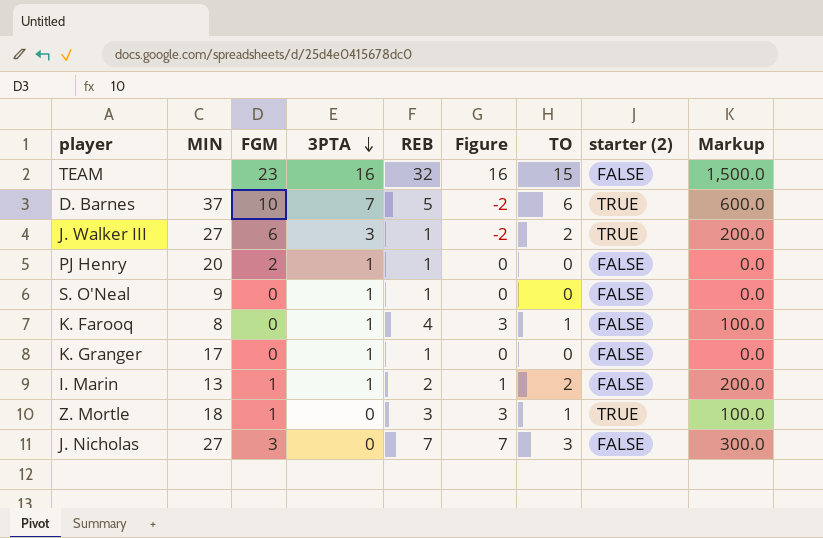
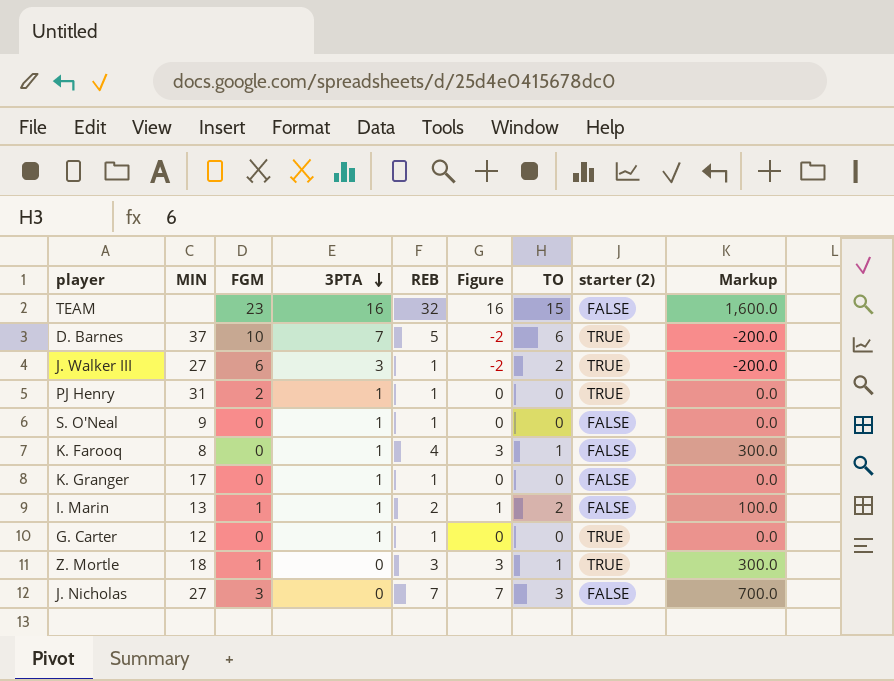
column Markup | formula: [TO] * 100 -> [Figure] * 100
PJ Henry | MIN: 20 -> 31
PJ Henry | starter (2): FALSE -> TRUE
row G. Carter: none -> 12 | 0 | 1 | 1 | 0 | 0 | TRUE | 0.0

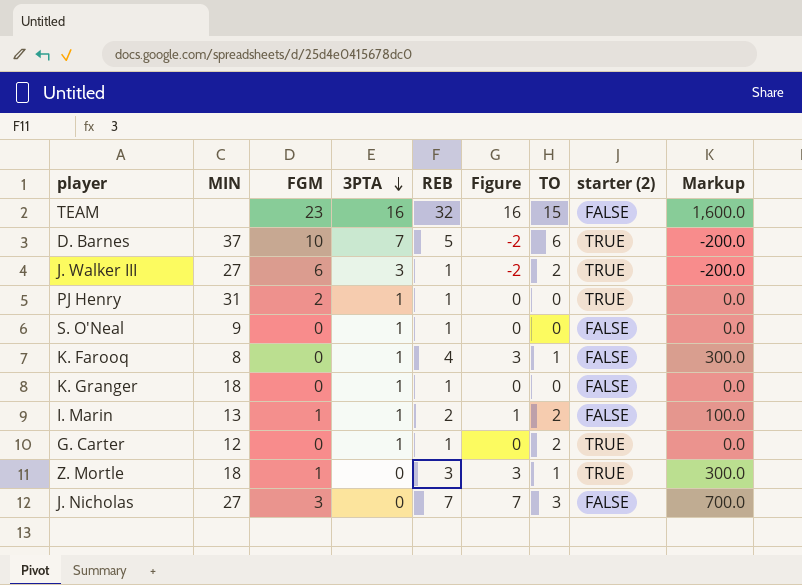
K. Granger | MIN: 17 -> 18
G. Carter | TO: 0 -> 2

